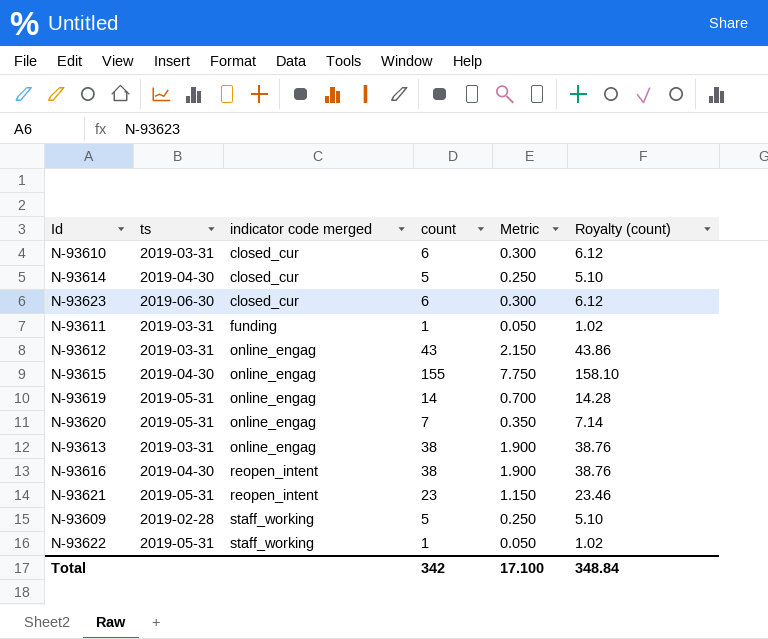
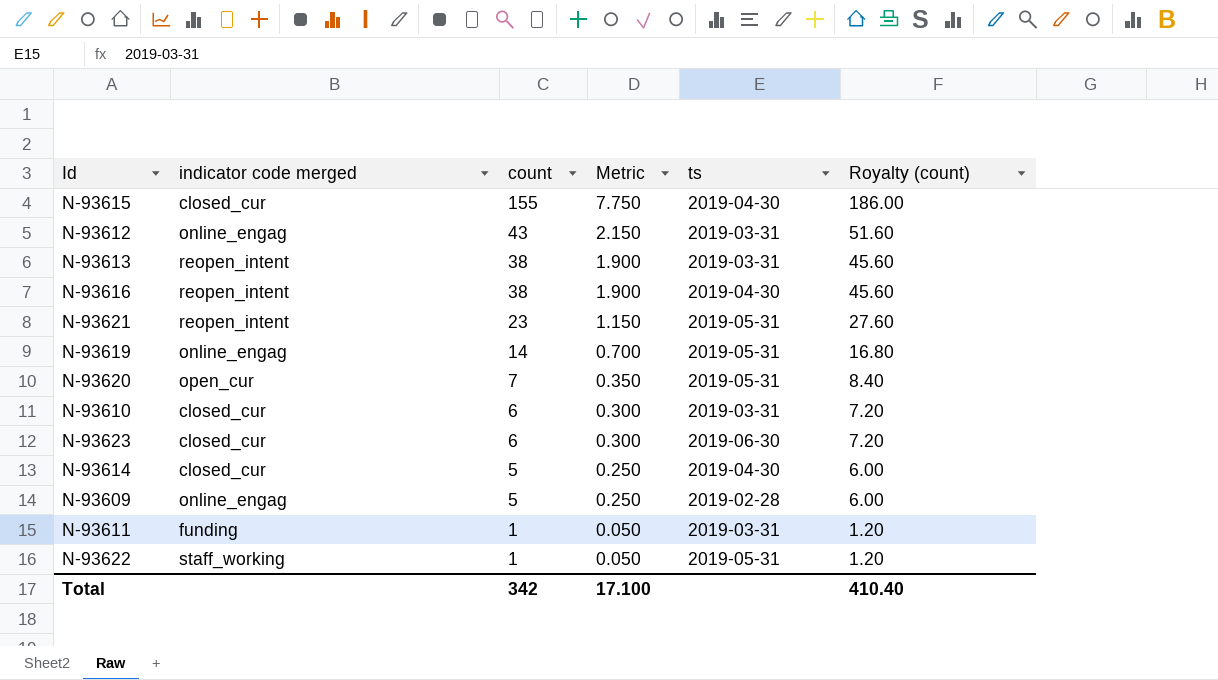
row order: indicator code merged ascending -> count descending
column ts | position: 2 -> 5
column Royalty (count) | formula: [count] * 1.02 -> [count] * 1.2
N-93615 | indicator code merged: online_engag -> closed_cur
N-93613 | indicator code merged: online_engag -> reopen_intent
N-93620 | indicator code merged: online_engag -> open_cur
N-93609 | indicator code merged: staff_working -> online_engag
Total | Royalty (count): 348.84 -> 410.40

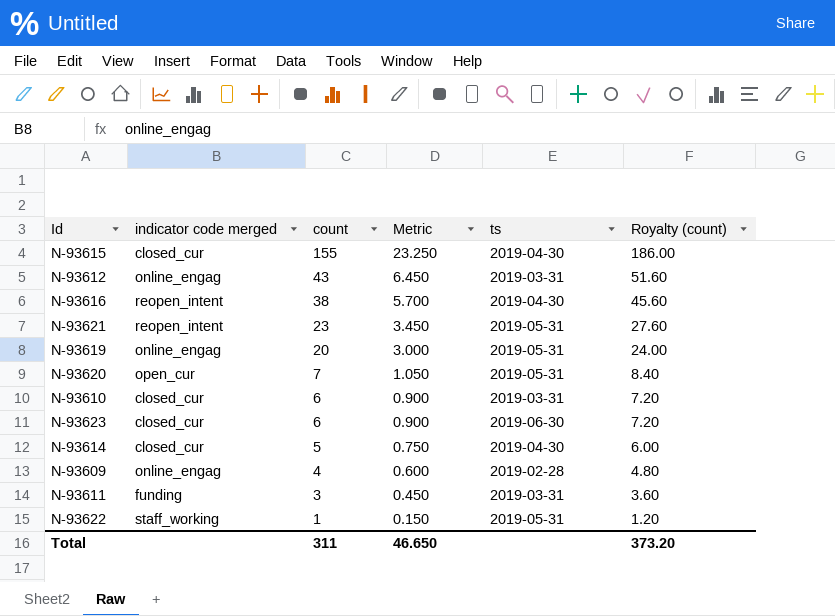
column Metric | formula: [count] * 0.05 -> [count] * 0.15
row N-93613: reopen_intent | 38 | 1.900 | 2019-03-31 | 45.60 -> none
N-93619 | count: 14 -> 20
N-93619 | Royalty (count): 16.80 -> 24.00
N-93609 | count: 5 -> 4
N-93609 | Royalty (count): 6.00 -> 4.80
N-93611 | count: 1 -> 3
N-93611 | Royalty (count): 1.20 -> 3.60
Total | count: 342 -> 311
Total | Metric: 17.100 -> 46.650
Total | Royalty (count): 410.40 -> 373.20

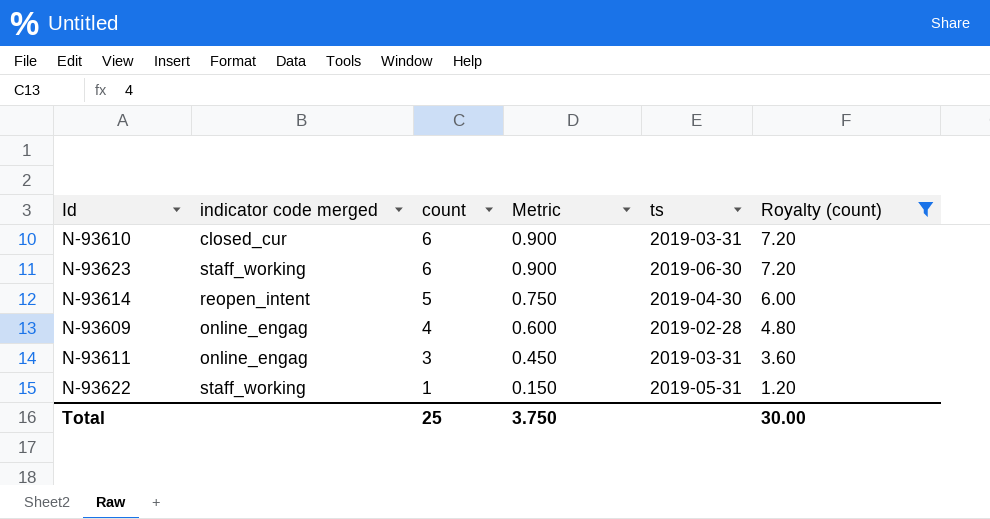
filter: none -> Royalty (count) <= 7.20
N-93623 | indicator code merged: closed_cur -> staff_working
N-93614 | indicator code merged: closed_cur -> reopen_intent
N-93611 | indicator code merged: funding -> online_engag
Total | count: 311 -> 25
Total | Metric: 46.650 -> 3.750
Total | Royalty (count): 373.20 -> 30.00

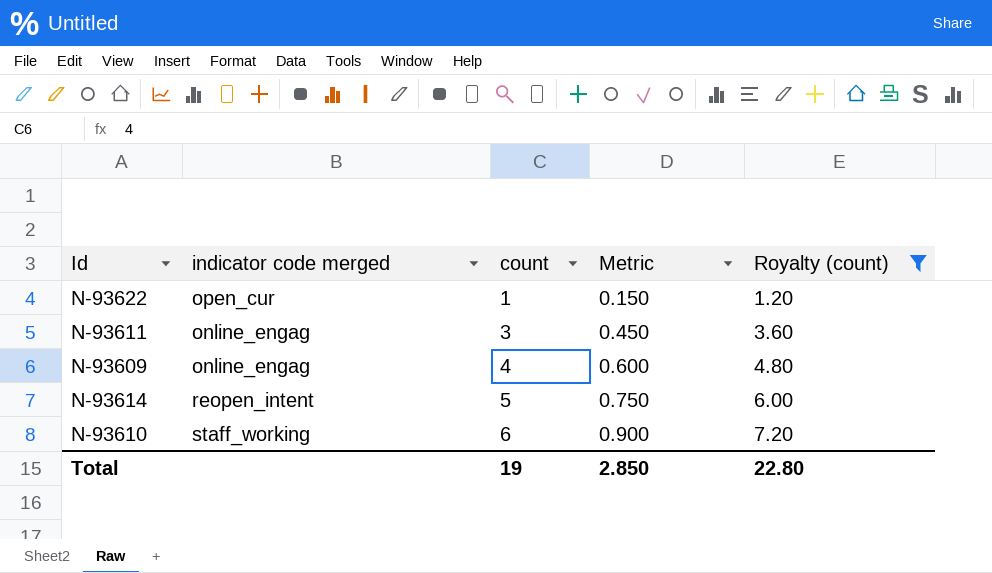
row order: count descending -> count ascending
column ts | position: 5 -> none
row N-93623: staff_working | 6 | 0.900 | 2019-06-30 | 7.20 -> none
N-93622 | indicator code merged: staff_working -> open_cur
N-93610 | indicator code merged: closed_cur -> staff_working
Total | count: 25 -> 19
Total | Metric: 3.750 -> 2.850
Total | Royalty (count): 30.00 -> 22.80

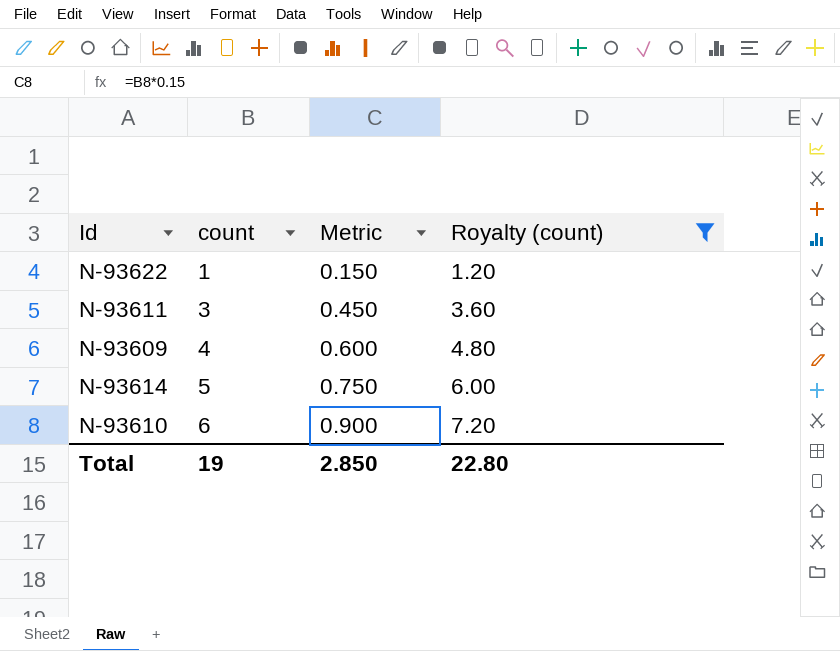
column indicator code merged | position: 2 -> none

